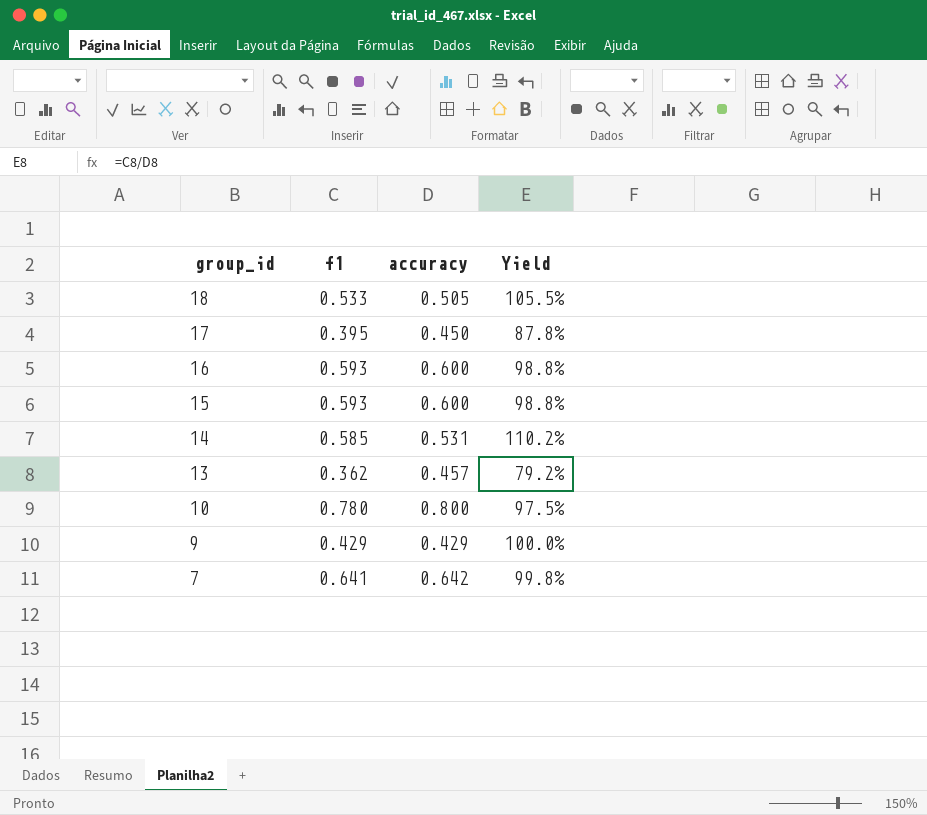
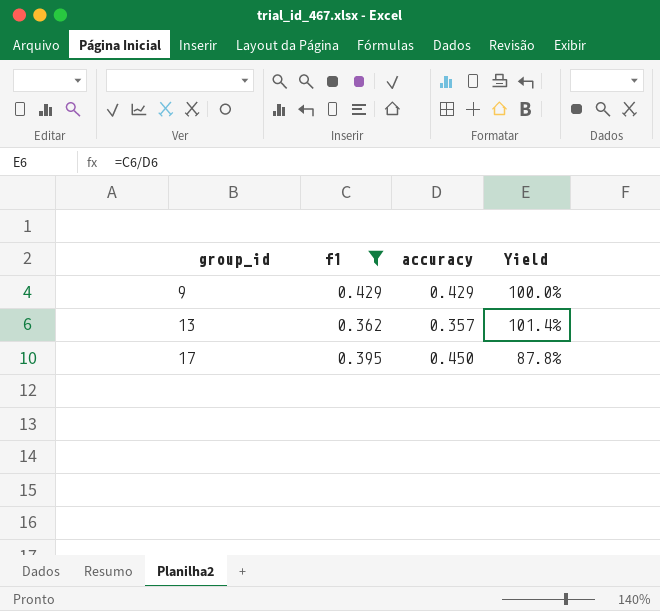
filter: none -> f1 <= 0.429
row order: group_id descending -> group_id ascending
13 | accuracy: 0.457 -> 0.357
13 | Yield: 79.2% -> 101.4%

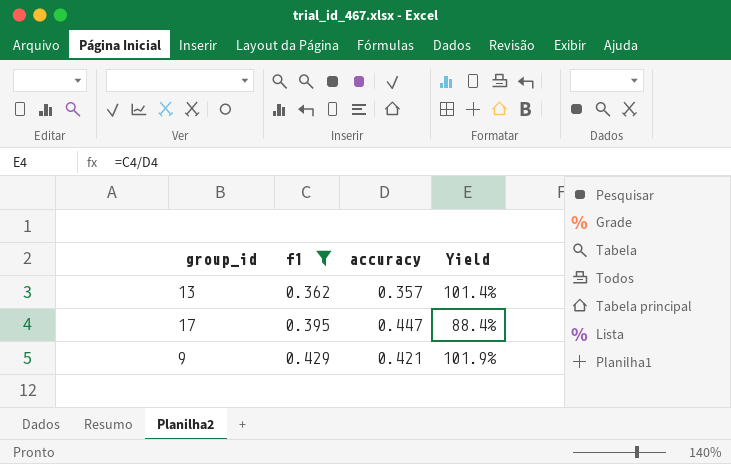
row order: group_id ascending -> f1 ascending
17 | accuracy: 0.450 -> 0.447
17 | Yield: 87.8% -> 88.4%
9 | accuracy: 0.429 -> 0.421
9 | Yield: 100.0% -> 101.9%

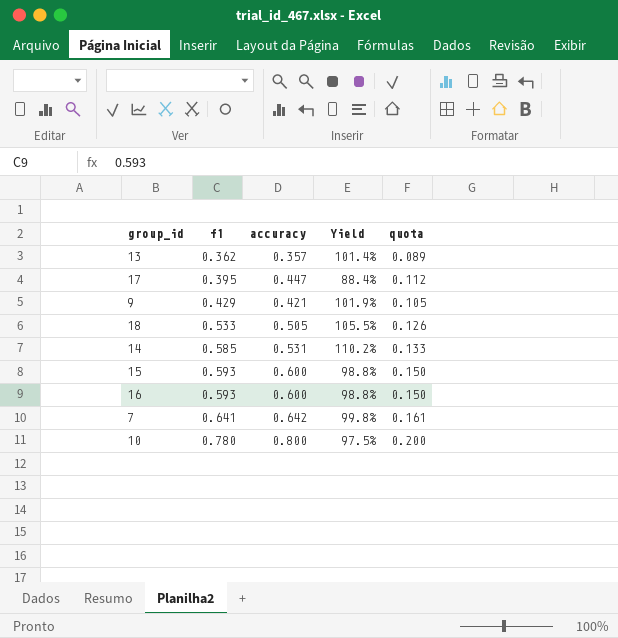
filter: f1 <= 0.429 -> none
column quota | formula: none -> [accuracy] * 0.25

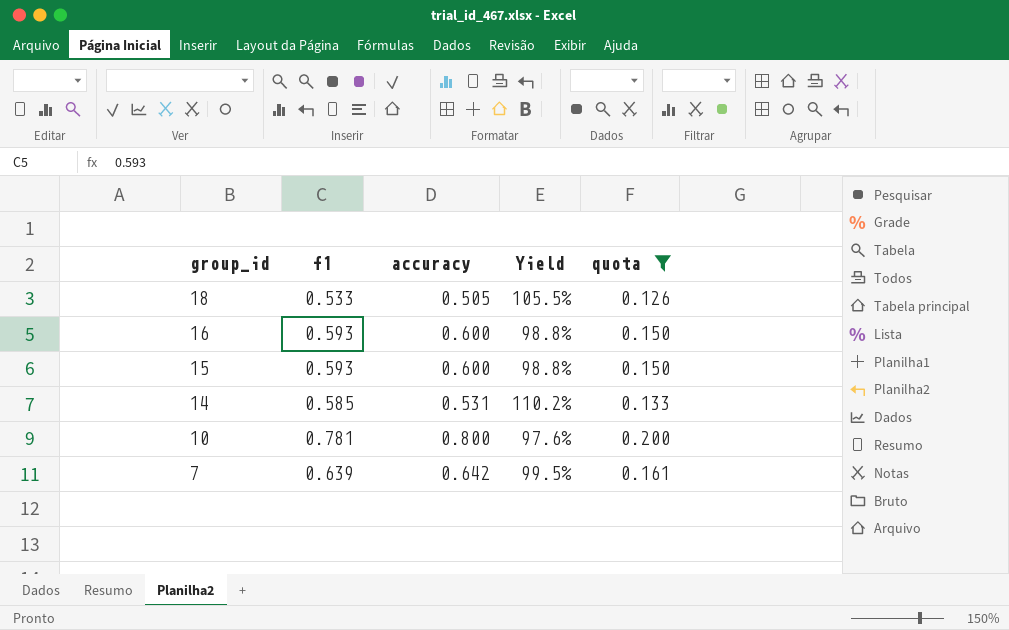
filter: none -> quota >= 0.126
row order: f1 ascending -> group_id descending
10 | f1: 0.780 -> 0.781
10 | Yield: 97.5% -> 97.6%
7 | f1: 0.641 -> 0.639
7 | Yield: 99.8% -> 99.5%

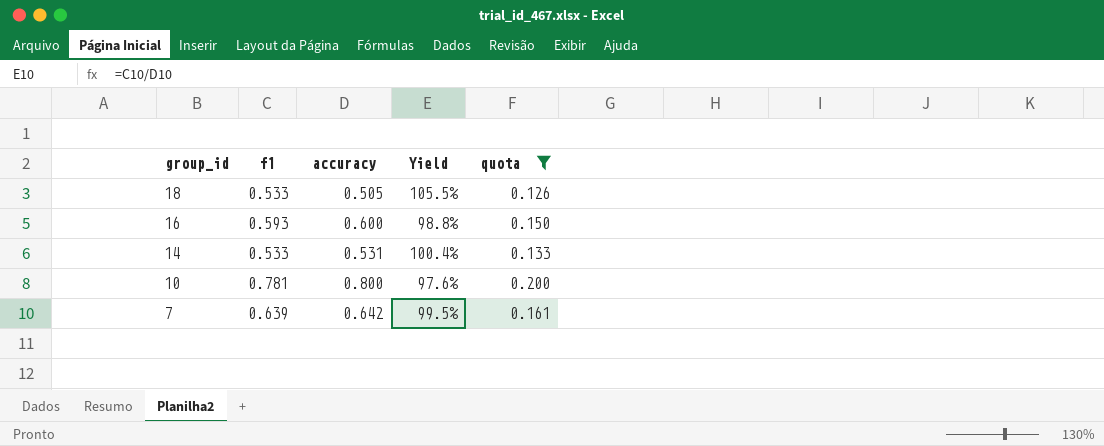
row 15: 0.593 | 0.600 | 98.8% | 0.150 -> none
14 | f1: 0.585 -> 0.533
14 | Yield: 110.2% -> 100.4%

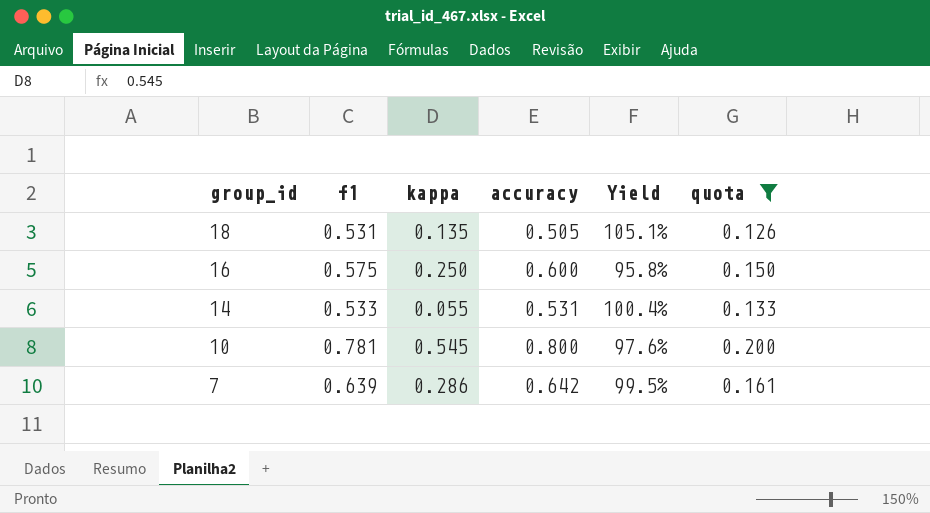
column kappa | position: none -> 3
18 | f1: 0.533 -> 0.531
18 | Yield: 105.5% -> 105.1%
16 | f1: 0.593 -> 0.575
16 | Yield: 98.8% -> 95.8%

